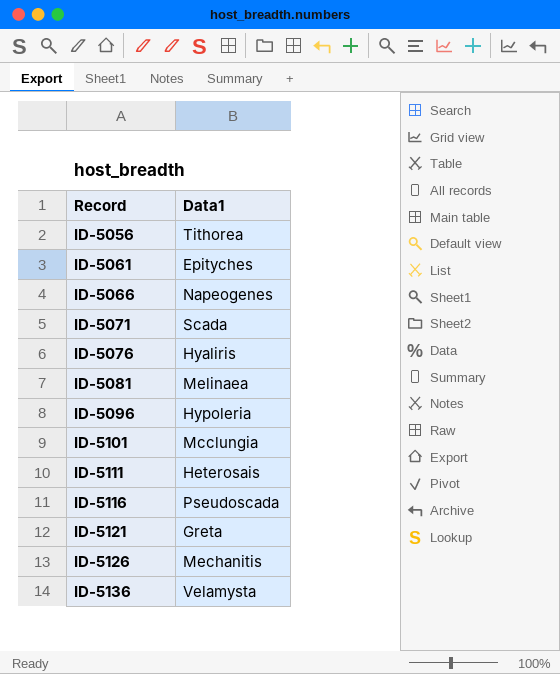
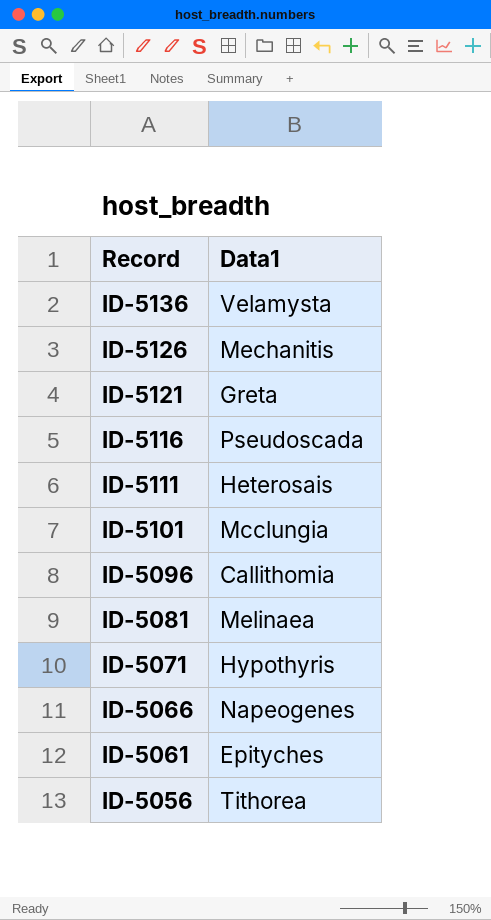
row order: Record ascending -> Record descending
row ID-5076: Hyaliris -> none
ID-5096 | Data1: Hypoleria -> Callithomia
ID-5071 | Data1: Scada -> Hypothyris

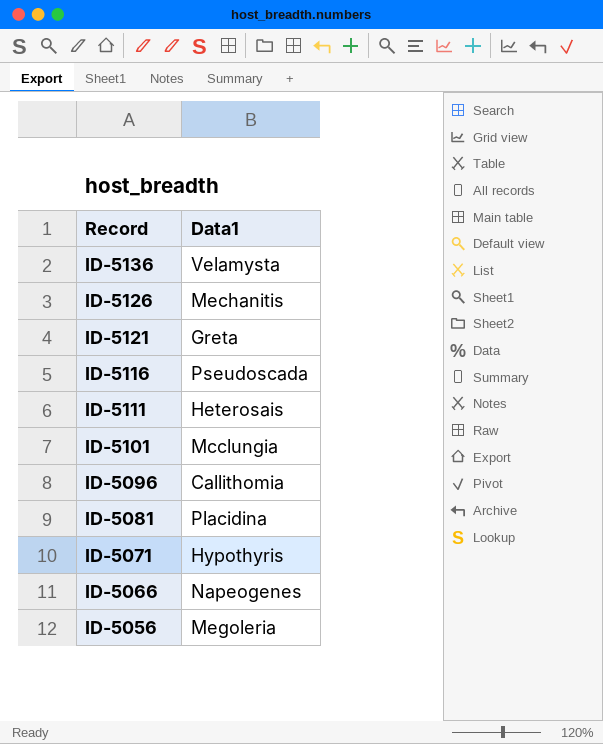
row ID-5061: Epityches -> none
ID-5081 | Data1: Melinaea -> Placidina
ID-5056 | Data1: Tithorea -> Megoleria

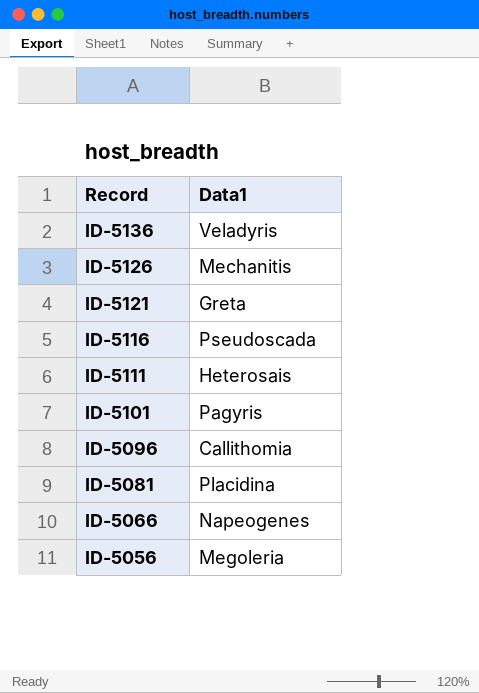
row ID-5071: Hypothyris -> none
ID-5136 | Data1: Velamysta -> Veladyris
ID-5101 | Data1: Mcclungia -> Pagyris

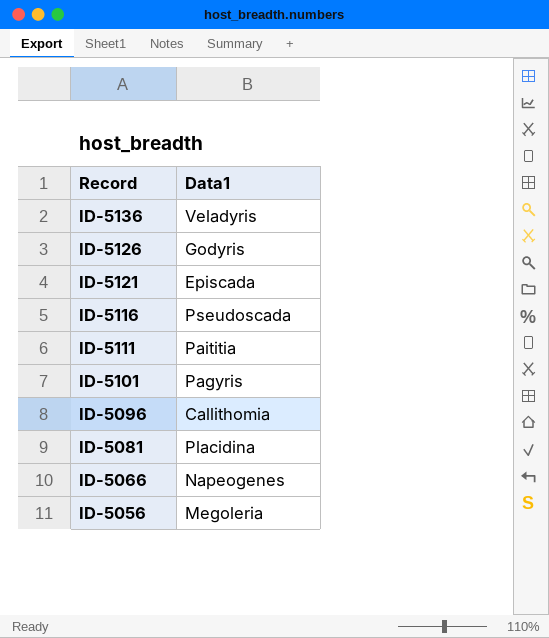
ID-5126 | Data1: Mechanitis -> Godyris
ID-5121 | Data1: Greta -> Episcada
ID-5111 | Data1: Heterosais -> Paititia

